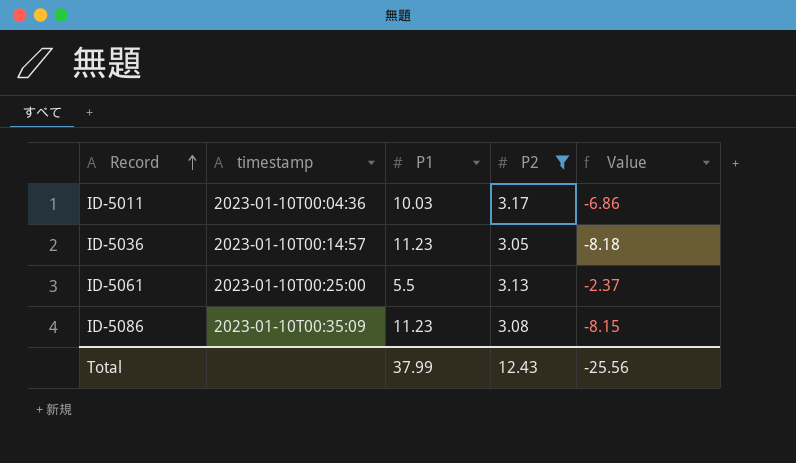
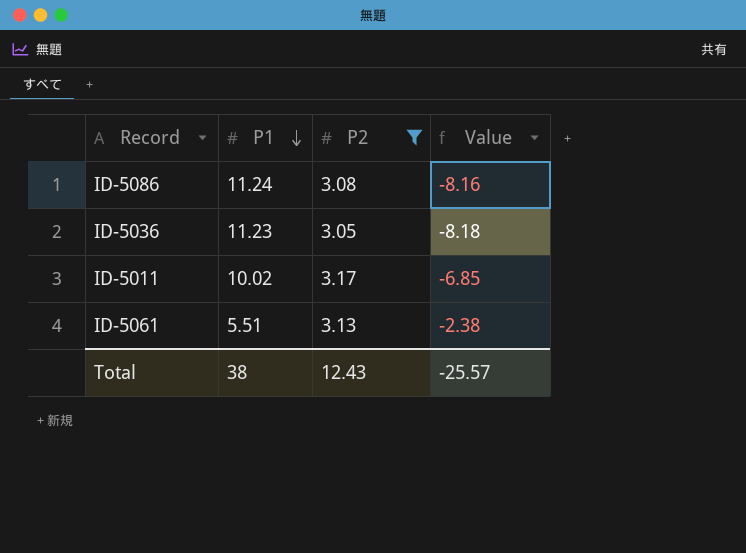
row order: Record ascending -> P1 descending
column timestamp | position: 2 -> none
ID-5086 | P1: 11.23 -> 11.24
ID-5086 | Value: -8.15 -> -8.16
ID-5011 | P1: 10.03 -> 10.02
ID-5011 | Value: -6.86 -> -6.85
ID-5061 | P1: 5.5 -> 5.51
ID-5061 | Value: -2.37 -> -2.38
Total | P1: 37.99 -> 38
Total | Value: -25.56 -> -25.57

